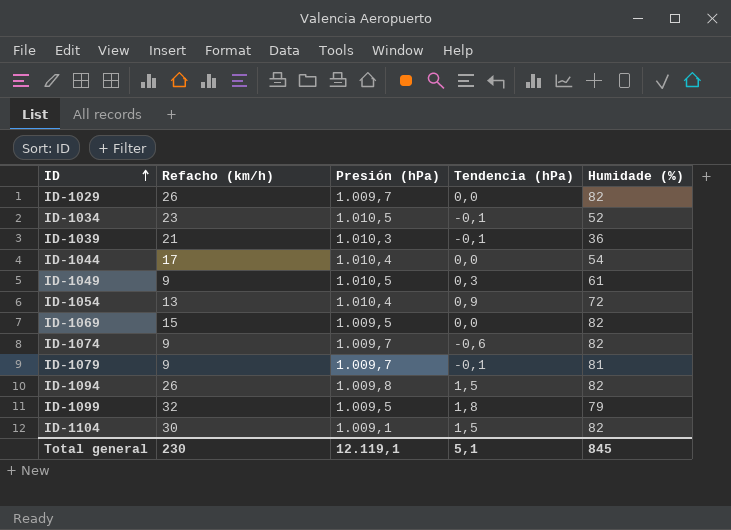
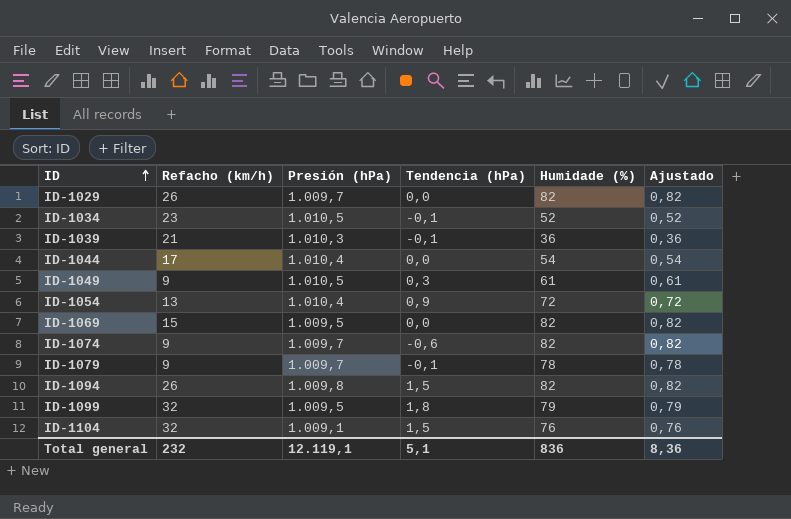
column Ajustado | formula: none -> [Humidade (%)] * 0,01
ID-1079 | Humidade (%): 81 -> 78
ID-1104 | Refacho (km/h): 30 -> 32
ID-1104 | Humidade (%): 82 -> 76
Total general | Refacho (km/h): 230 -> 232
Total general | Humidade (%): 845 -> 836

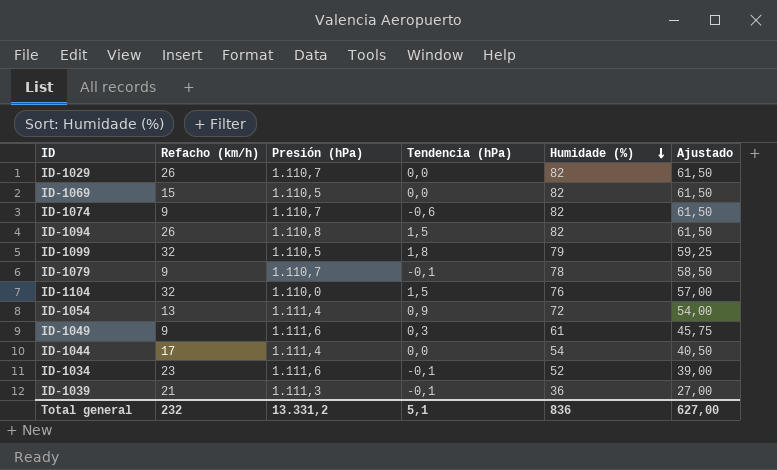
row order: ID ascending -> Humidade (%) descending
column Ajustado | formula: [Humidade (%)] * 0,01 -> [Humidade (%)] * 0,75
ID-1029 | Presión (hPa): 1.009,7 -> 1.110,7
ID-1069 | Presión (hPa): 1.009,5 -> 1.110,5
ID-1074 | Presión (hPa): 1.009,7 -> 1.110,7
ID-1094 | Presión (hPa): 1.009,8 -> 1.110,8
ID-1099 | Presión (hPa): 1.009,5 -> 1.110,5
ID-1079 | Presión (hPa): 1.009,7 -> 1.110,7
ID-1104 | Presión (hPa): 1.009,1 -> 1.110,0
ID-1054 | Presión (hPa): 1.010,4 -> 1.111,4
ID-1049 | Presión (hPa): 1.010,5 -> 1.111,6
ID-1044 | Presión (hPa): 1.010,4 -> 1.111,4
ID-1034 | Presión (hPa): 1.010,5 -> 1.111,6
ID-1039 | Presión (hPa): 1.010,3 -> 1.111,3
Total general | Presión (hPa): 12.119,1 -> 13.331,2
Total general | Ajustado: 8,36 -> 627,00

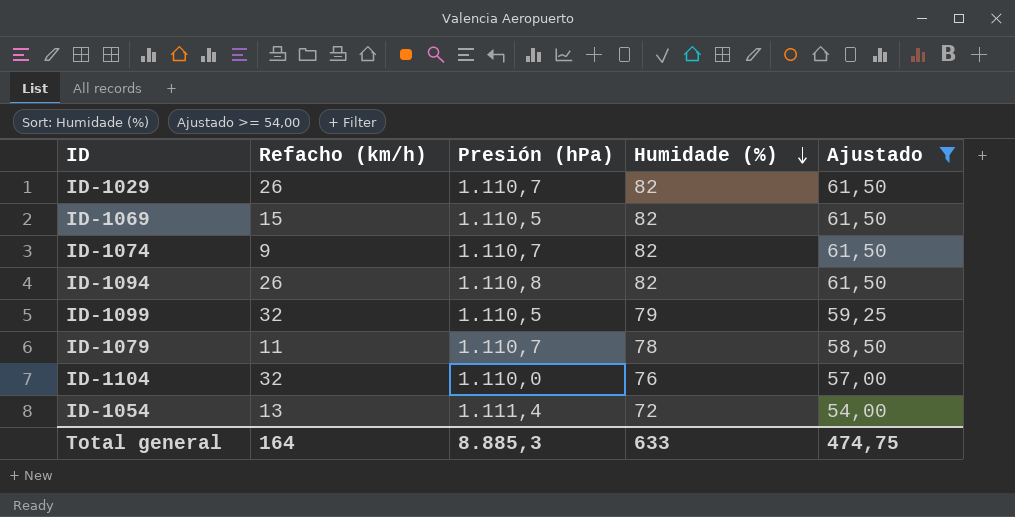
filter: none -> Ajustado >= 54,00
column Tendencia (hPa) | position: 4 -> none
ID-1079 | Refacho (km/h): 9 -> 11
Total general | Refacho (km/h): 232 -> 164
Total general | Presión (hPa): 13.331,2 -> 8.885,3
Total general | Humidade (%): 836 -> 633
Total general | Ajustado: 627,00 -> 474,75

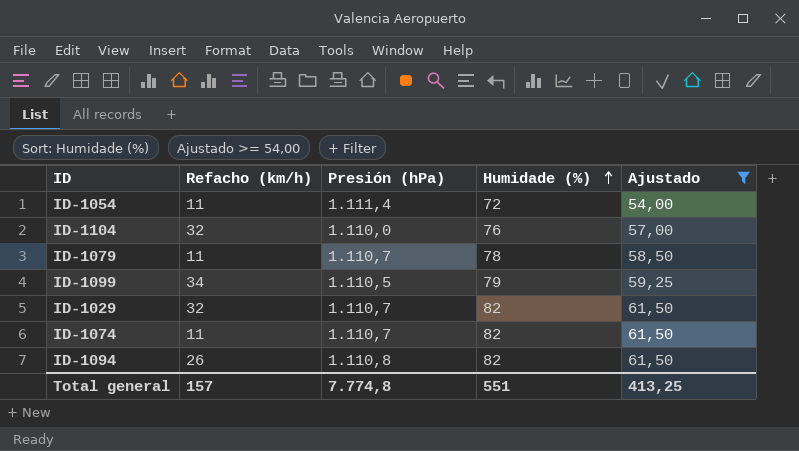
row order: Humidade (%) descending -> Humidade (%) ascending
row ID-1069: 15 | 1.110,5 | 82 | 61,50 -> none
ID-1054 | Refacho (km/h): 13 -> 11
ID-1099 | Refacho (km/h): 32 -> 34
ID-1029 | Refacho (km/h): 26 -> 32
ID-1074 | Refacho (km/h): 9 -> 11
Total general | Refacho (km/h): 164 -> 157
Total general | Presión (hPa): 8.885,3 -> 7.774,8
Total general | Humidade (%): 633 -> 551
Total general | Ajustado: 474,75 -> 413,25

